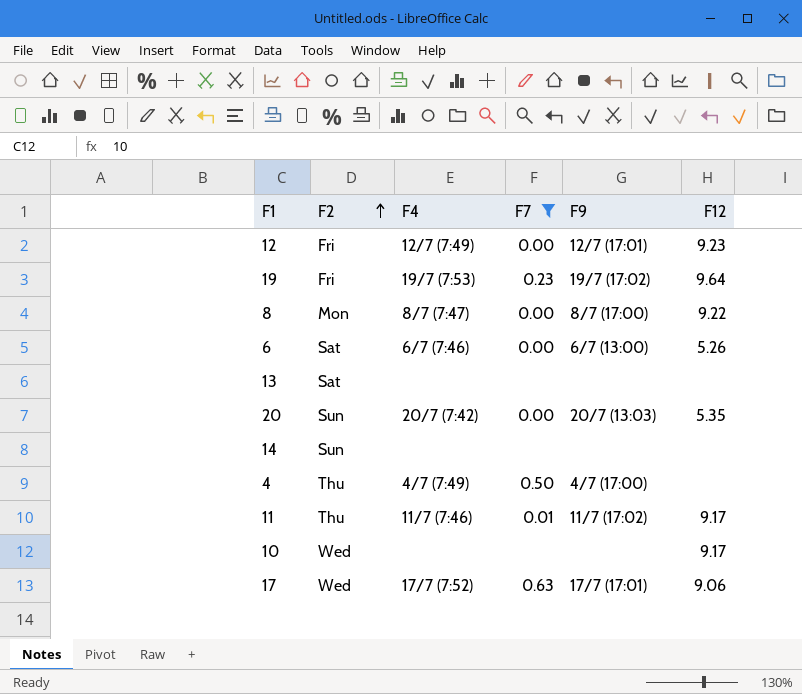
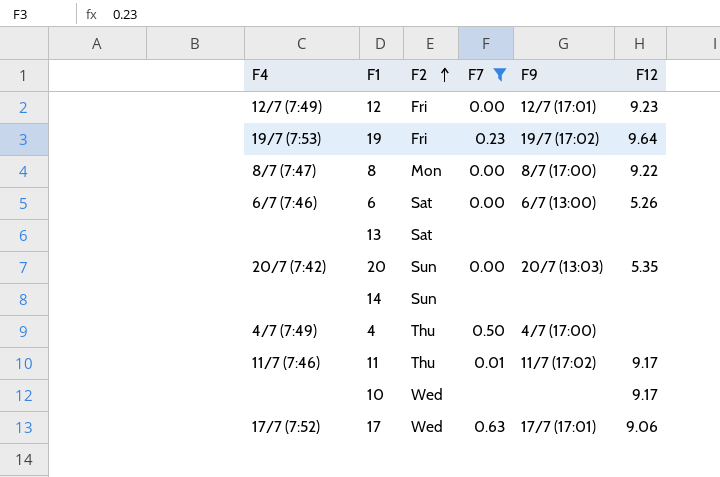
column F4 | position: 3 -> 1

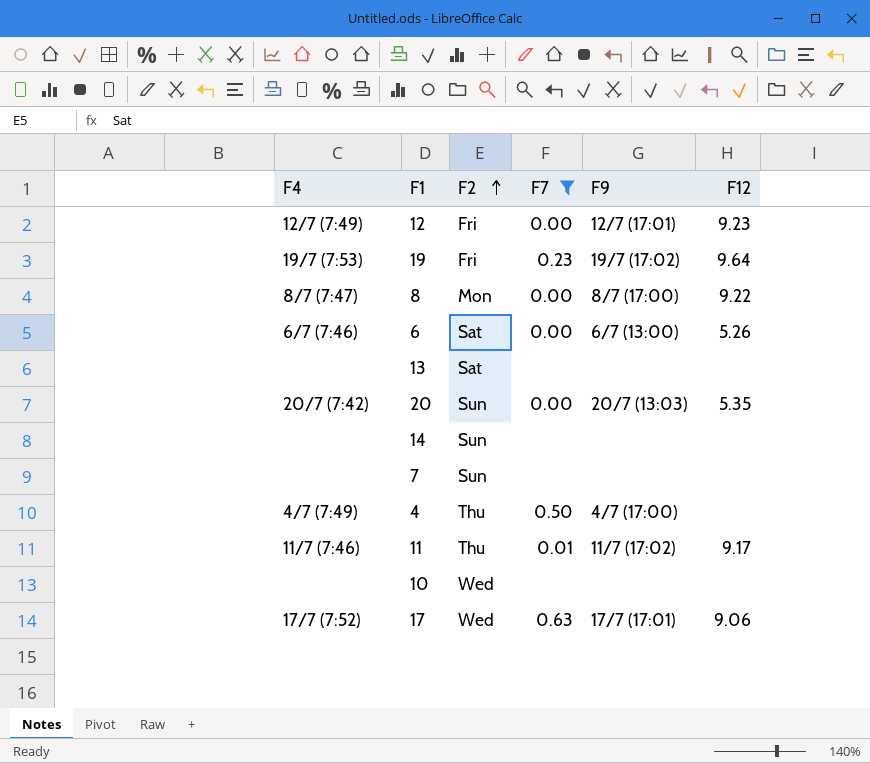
row 7: none -> none | Sun | none | none | none
10 | F12: 9.17 -> none

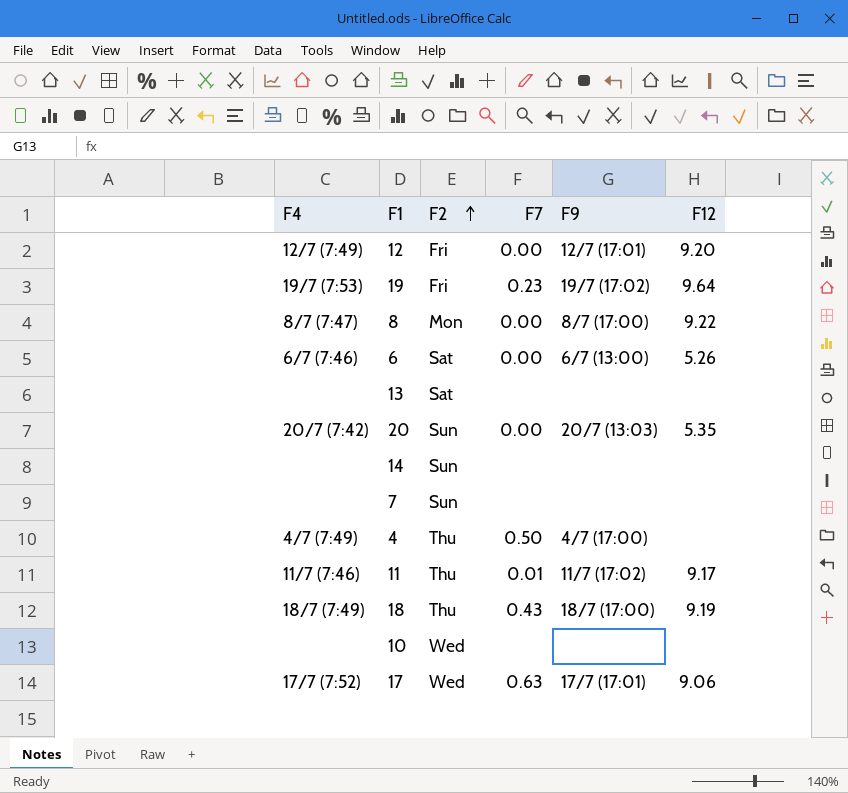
filter: F7 != 0.43 -> none
12 | F12: 9.23 -> 9.20

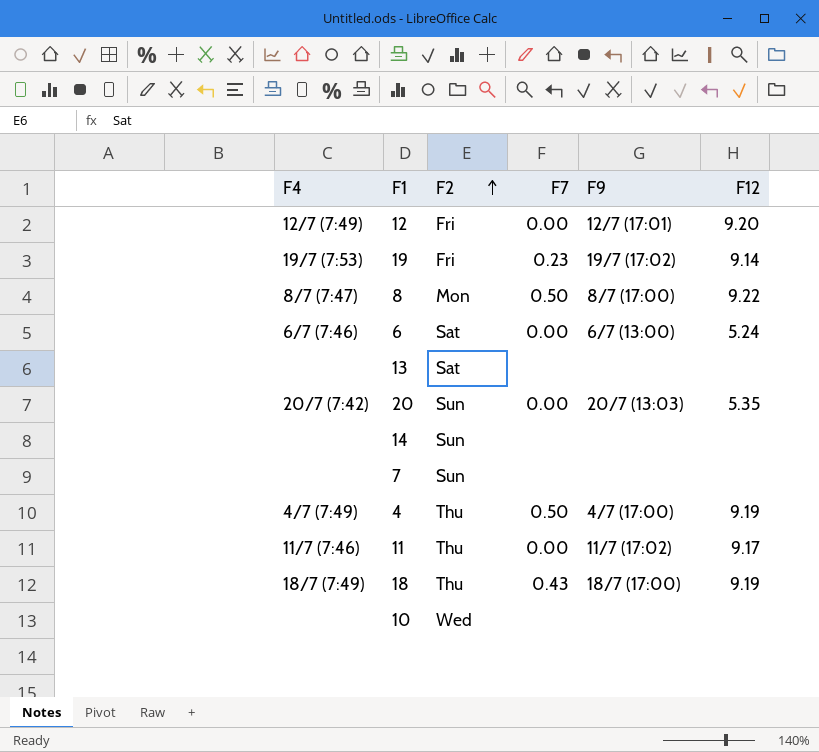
row 17: 17/7 (7:52) | Wed | 0.63 | 17/7 (17:01) | 9.06 -> none
19 | F12: 9.64 -> 9.14
8 | F7: 0.00 -> 0.50
6 | F12: 5.26 -> 5.24
4 | F12: none -> 9.19
11 | F7: 0.01 -> 0.00

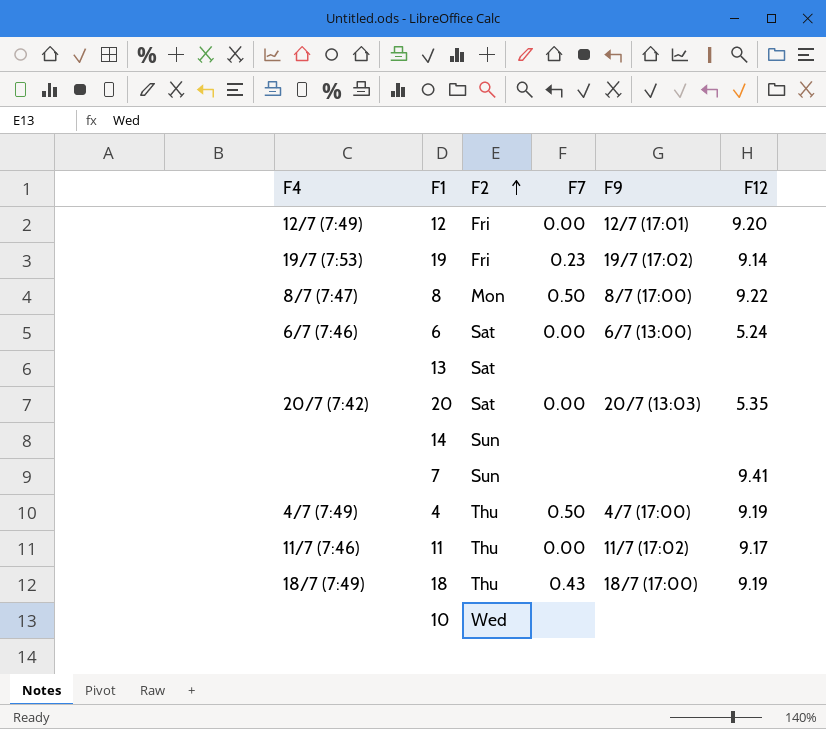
20 | F2: Sun -> Sat
7 | F12: none -> 9.41

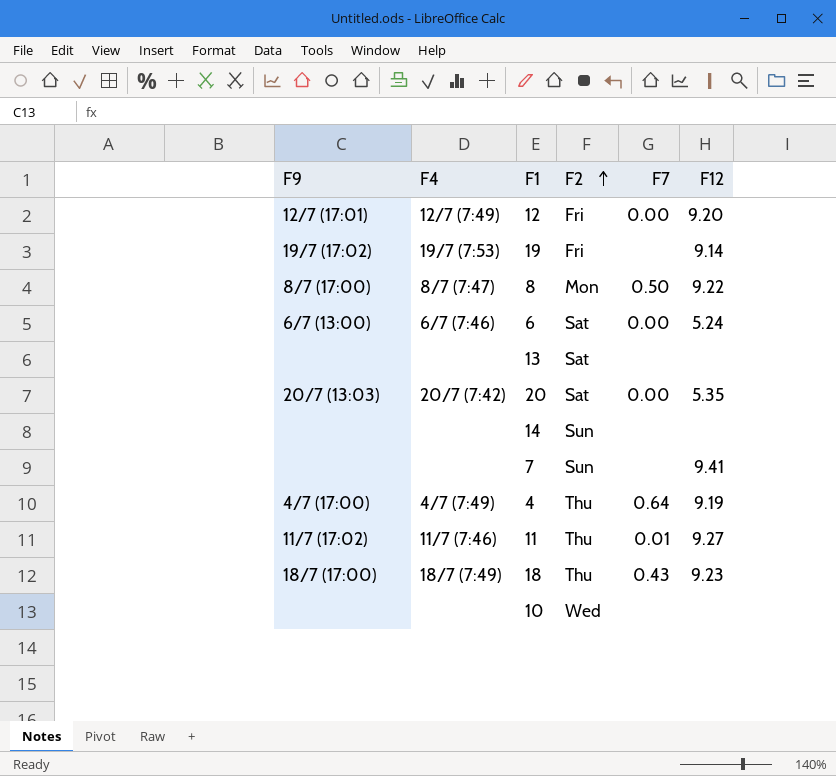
column F9 | position: 5 -> 1
19 | F7: 0.23 -> none
4 | F7: 0.50 -> 0.64
11 | F7: 0.00 -> 0.01
11 | F12: 9.17 -> 9.27
18 | F12: 9.19 -> 9.23

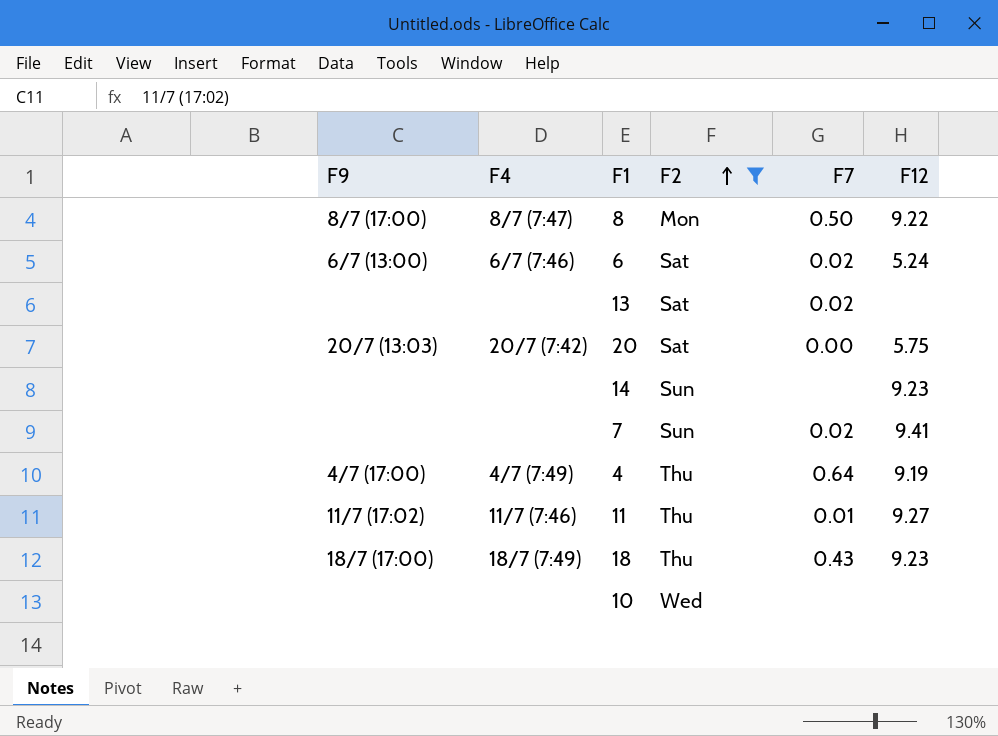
filter: none -> F2 != Fri
6 | F7: 0.00 -> 0.02
13 | F7: none -> 0.02
20 | F12: 5.35 -> 5.75
14 | F12: none -> 9.23
7 | F7: none -> 0.02

